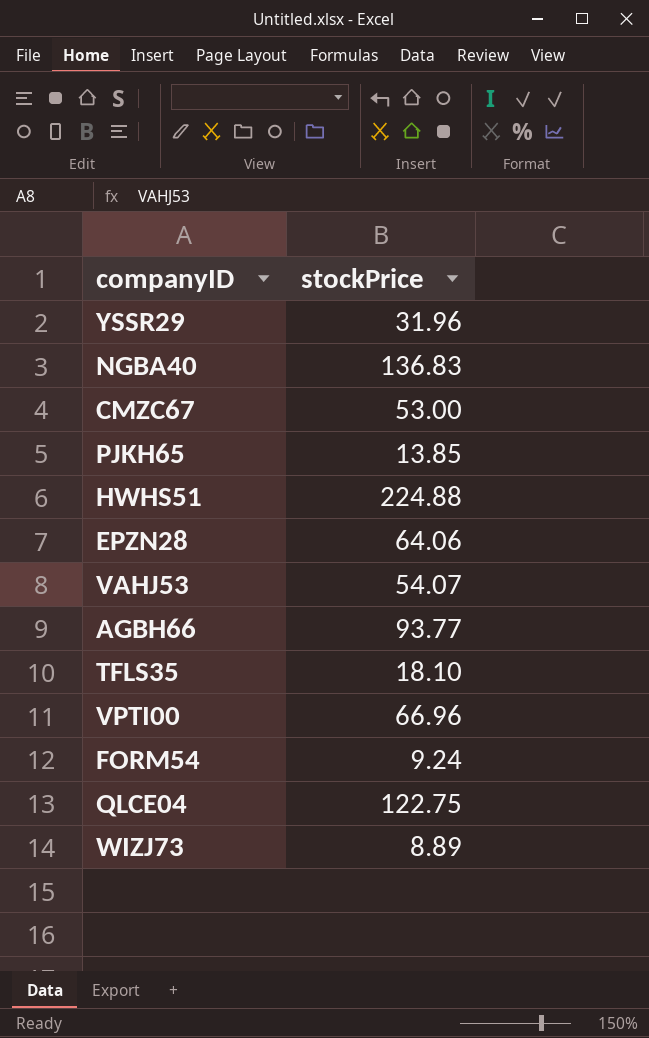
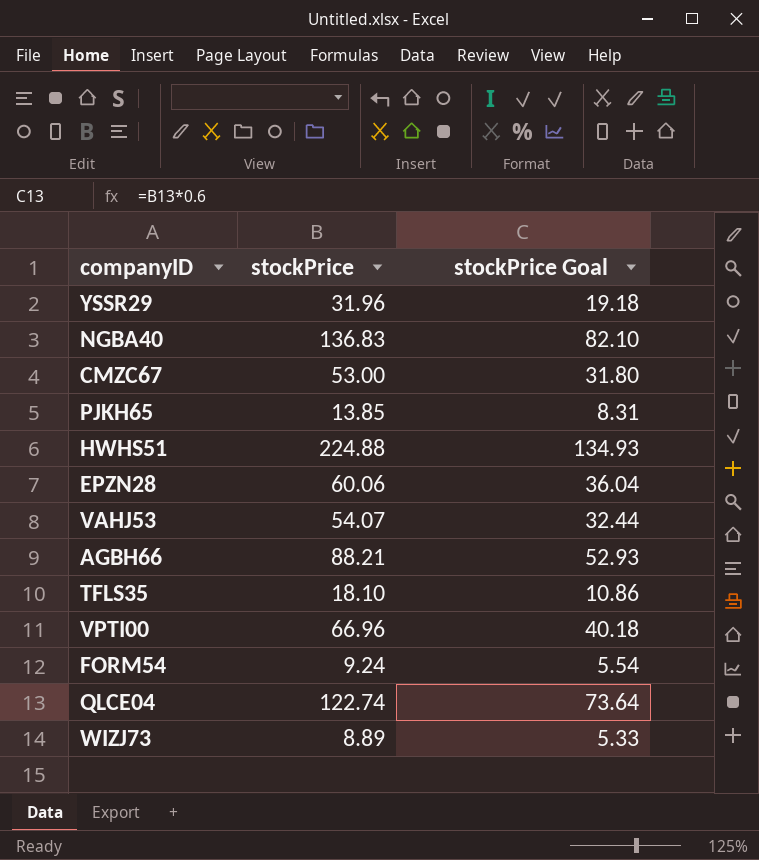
column stockPrice Goal | formula: none -> [stockPrice] * 0.6
EPZN28 | stockPrice: 64.06 -> 60.06
AGBH66 | stockPrice: 93.77 -> 88.21
QLCE04 | stockPrice: 122.75 -> 122.74

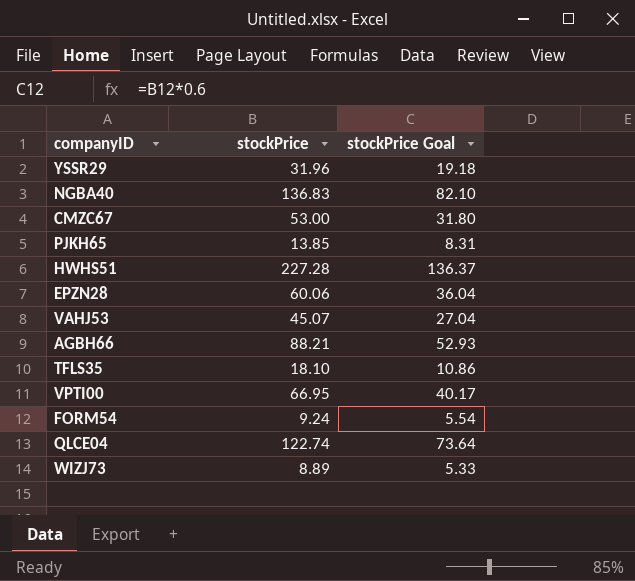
HWHS51 | stockPrice: 224.88 -> 227.28
HWHS51 | stockPrice Goal: 134.93 -> 136.37
VAHJ53 | stockPrice: 54.07 -> 45.07
VAHJ53 | stockPrice Goal: 32.44 -> 27.04
VPTI00 | stockPrice: 66.96 -> 66.95
VPTI00 | stockPrice Goal: 40.18 -> 40.17

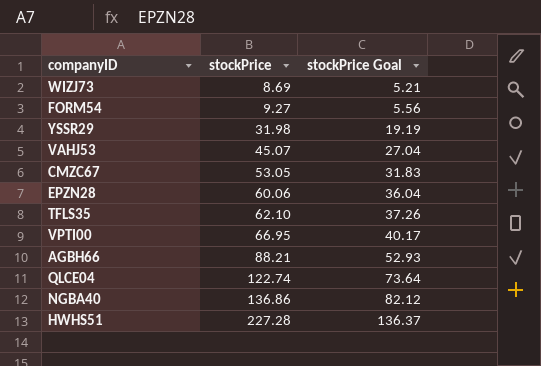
row order: none -> stockPrice ascending
row PJKH65: 13.85 | 8.31 -> none
WIZJ73 | stockPrice: 8.89 -> 8.69
WIZJ73 | stockPrice Goal: 5.33 -> 5.21
FORM54 | stockPrice: 9.24 -> 9.27
FORM54 | stockPrice Goal: 5.54 -> 5.56
YSSR29 | stockPrice: 31.96 -> 31.98
YSSR29 | stockPrice Goal: 19.18 -> 19.19
CMZC67 | stockPrice: 53.00 -> 53.05
CMZC67 | stockPrice Goal: 31.80 -> 31.83
TFLS35 | stockPrice: 18.10 -> 62.10
TFLS35 | stockPrice Goal: 10.86 -> 37.26
NGBA40 | stockPrice: 136.83 -> 136.86
NGBA40 | stockPrice Goal: 82.10 -> 82.12

